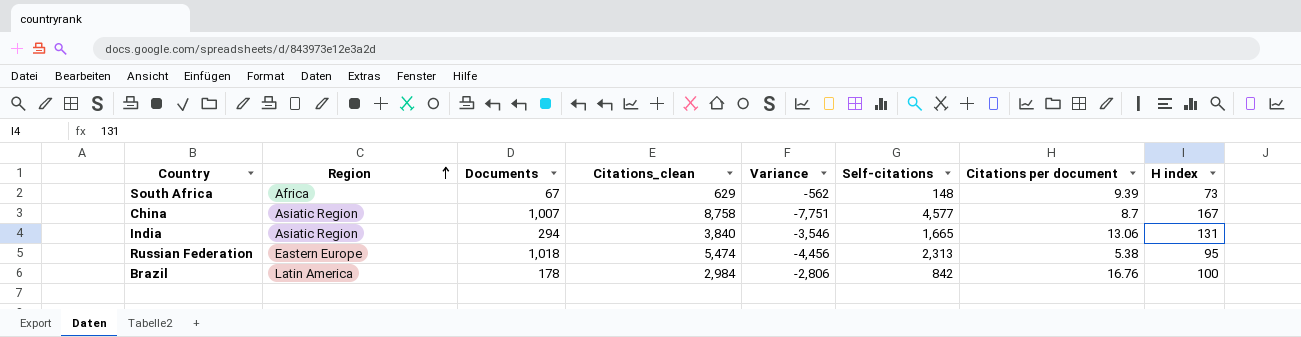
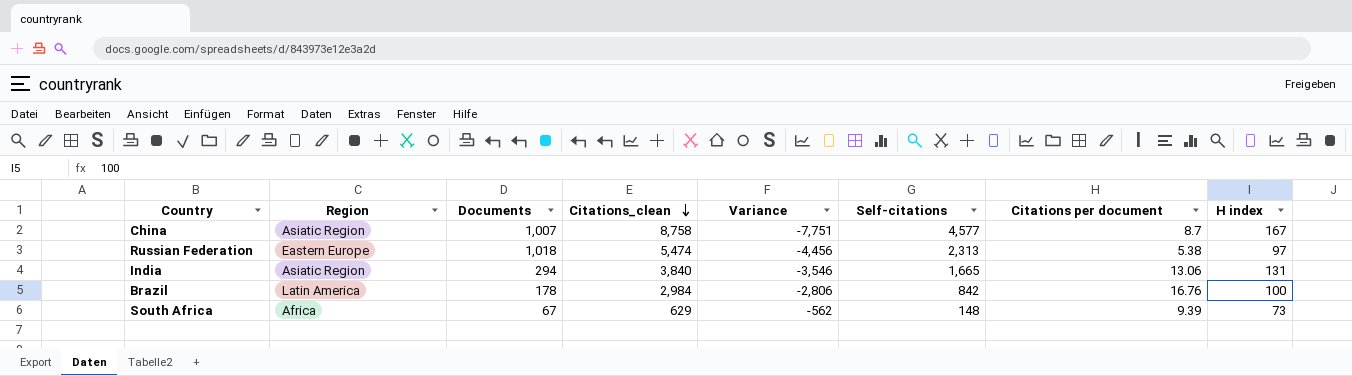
row order: Region ascending -> Citations_clean descending
Russian Federation | H index: 95 -> 97

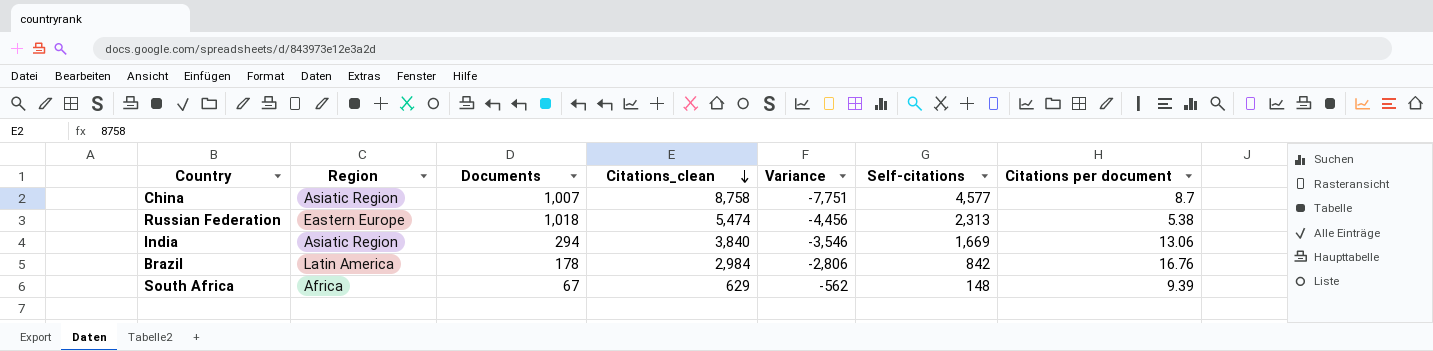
column H index | position: 8 -> none
India | Self-citations: 1,665 -> 1,669

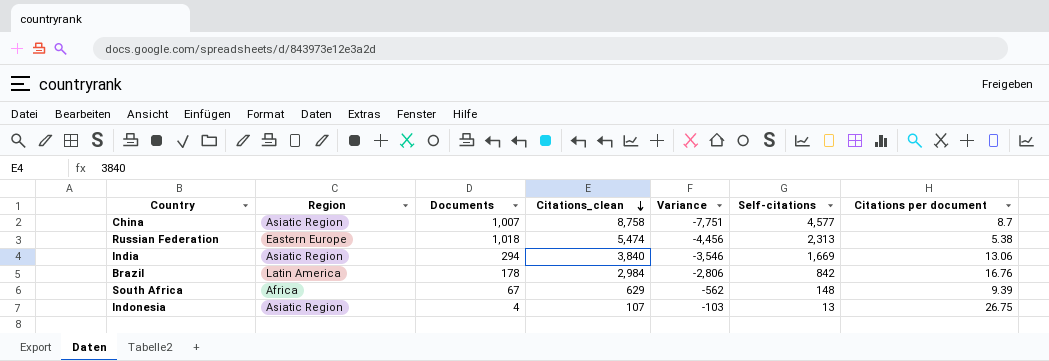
row Indonesia: none -> Asiatic Region | 4 | 107 | -103 | 13 | 26.75

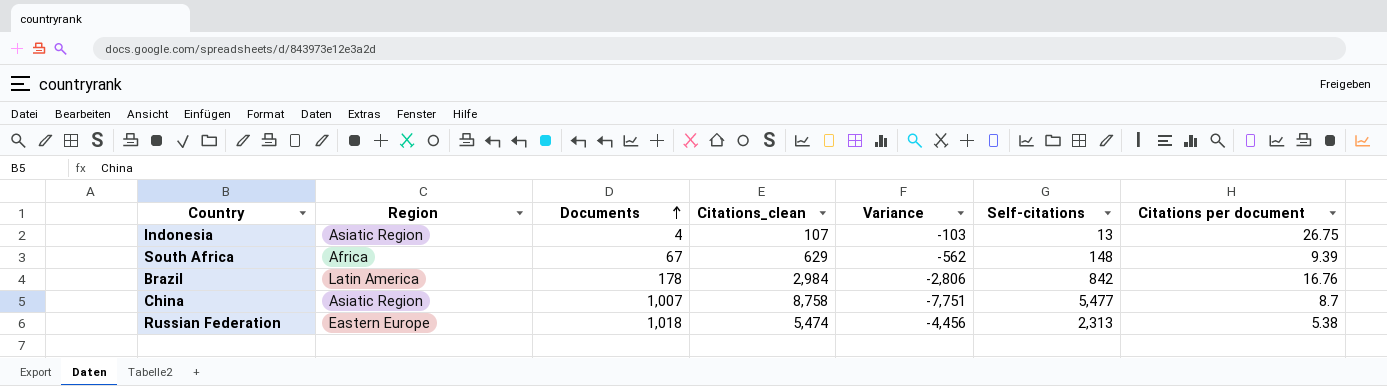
row order: Citations_clean descending -> Documents ascending
row India: Asiatic Region | 294 | 3,840 | -3,546 | 1,669 | 13.06 -> none
China | Self-citations: 4,577 -> 5,477

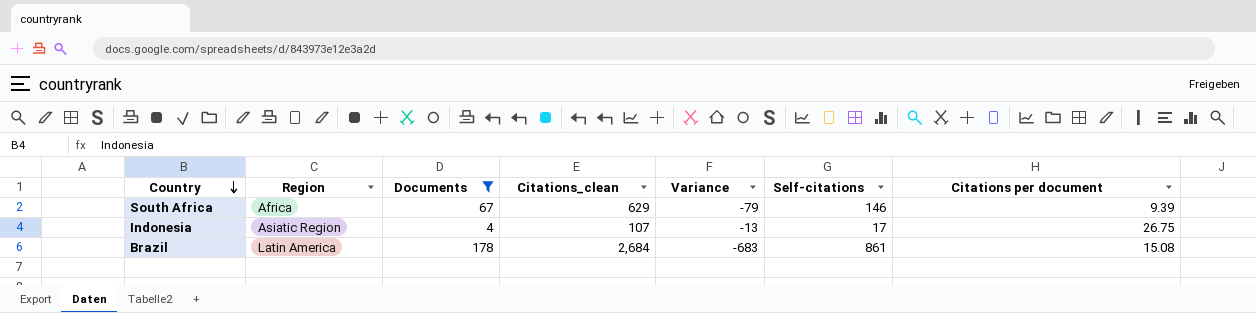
filter: none -> Documents <= 178
row order: Documents ascending -> Country descending
column Variance | formula: [Documents] - [Citations_clean] -> [Documents] - [Self-citations]
South Africa | Self-citations: 148 -> 146
Indonesia | Self-citations: 13 -> 17
Brazil | Citations_clean: 2,984 -> 2,684
Brazil | Self-citations: 842 -> 861
Brazil | Citations per document: 16.76 -> 15.08

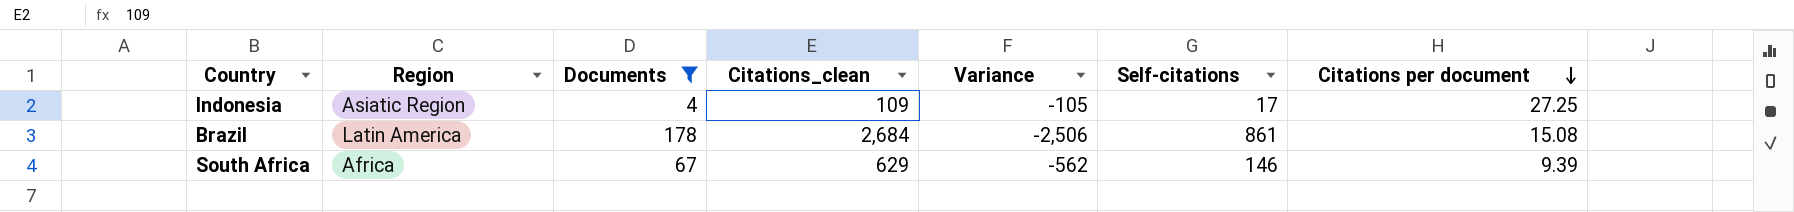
row order: Country descending -> Citations per document descending
column Variance | formula: [Documents] - [Self-citations] -> [Documents] - [Citations_clean]
Indonesia | Citations_clean: 107 -> 109
Indonesia | Citations per document: 26.75 -> 27.25

